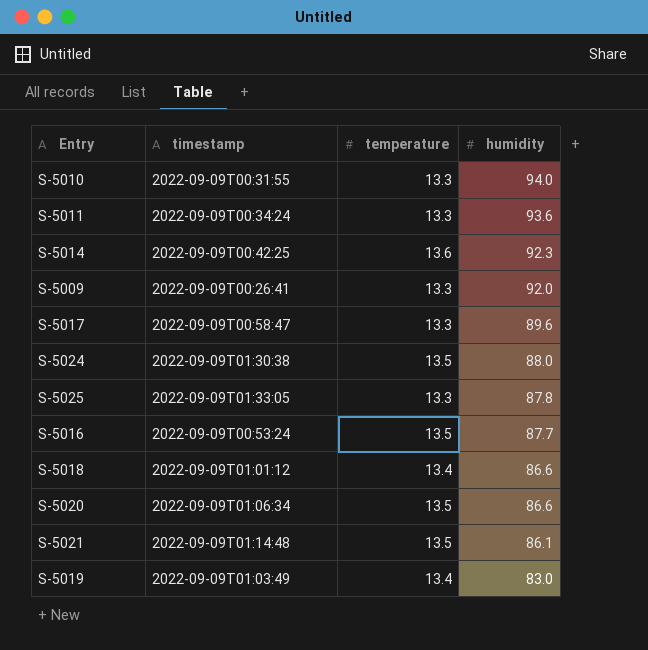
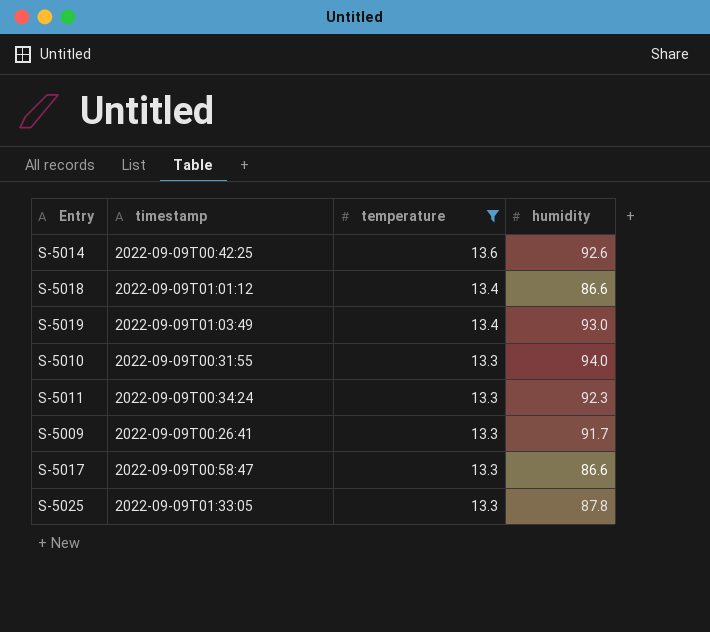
filter: none -> temperature != 13.5
row order: humidity descending -> temperature descending
S-5014 | humidity: 92.3 -> 92.6
S-5019 | humidity: 83.0 -> 93.0
S-5011 | humidity: 93.6 -> 92.3
S-5009 | humidity: 92.0 -> 91.7
S-5017 | humidity: 89.6 -> 86.6

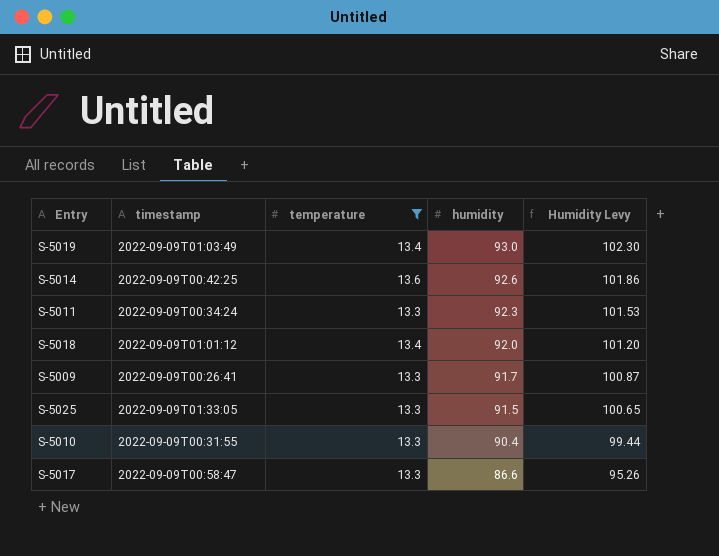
row order: temperature descending -> humidity descending
column Humidity Levy | formula: none -> [humidity] * 1.1
S-5018 | humidity: 86.6 -> 92.0
S-5025 | humidity: 87.8 -> 91.5
S-5010 | humidity: 94.0 -> 90.4

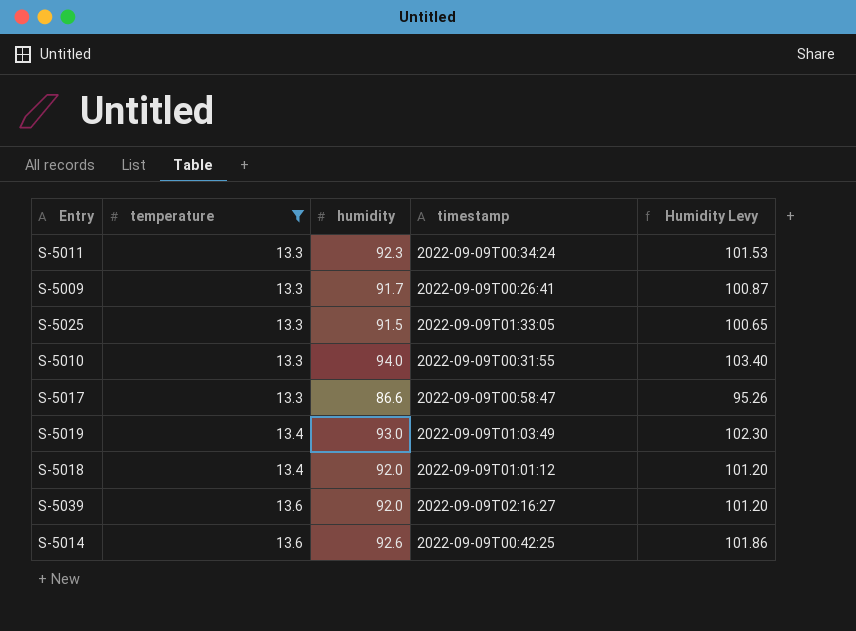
row order: humidity descending -> temperature ascending
column timestamp | position: 2 -> 4
S-5010 | humidity: 90.4 -> 94.0
S-5010 | Humidity Levy: 99.44 -> 103.40
row S-5039: none -> 13.6 | 92.0 | 2022-09-09T02:16:27 | 101.20

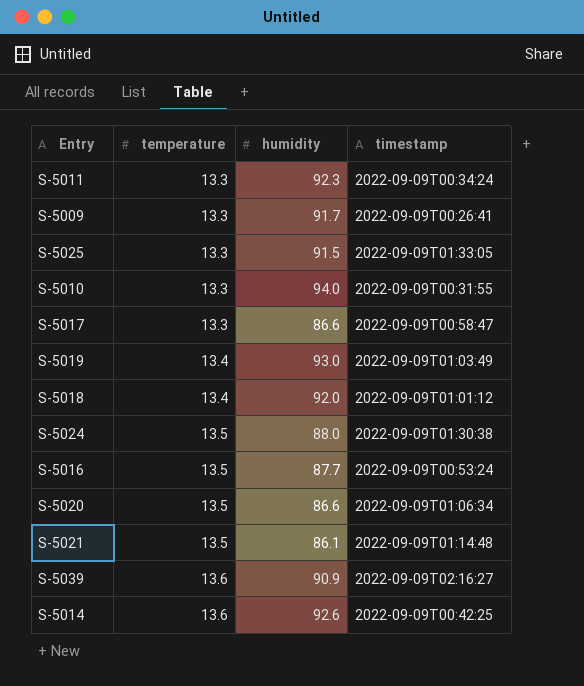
filter: temperature != 13.5 -> none
column Humidity Levy | formula: [humidity] * 1.1 -> none
S-5039 | humidity: 92.0 -> 90.9

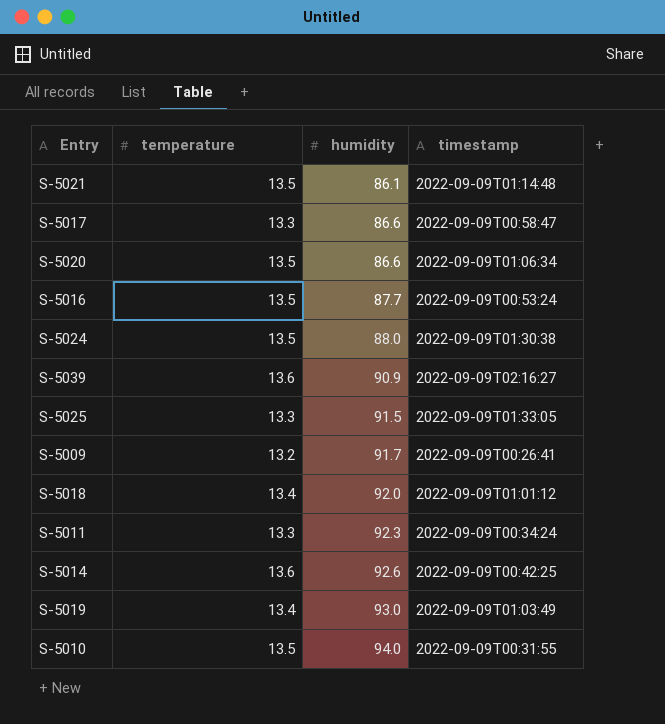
row order: temperature ascending -> humidity ascending
S-5009 | temperature: 13.3 -> 13.2
S-5010 | temperature: 13.3 -> 13.5

